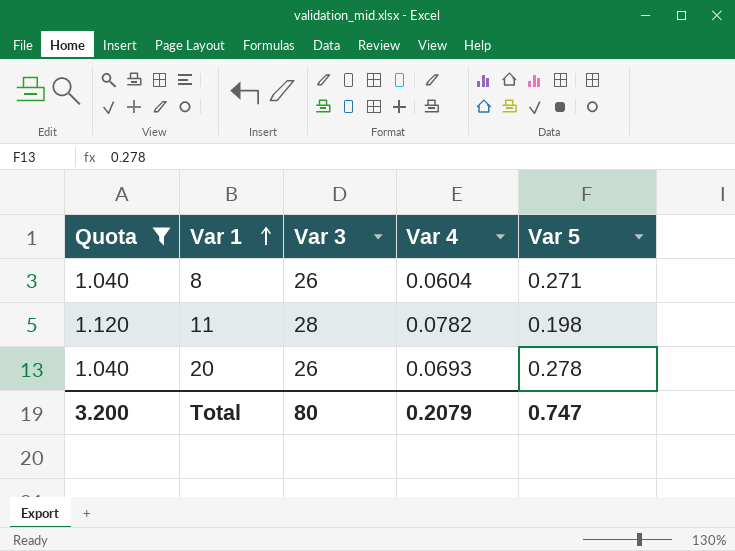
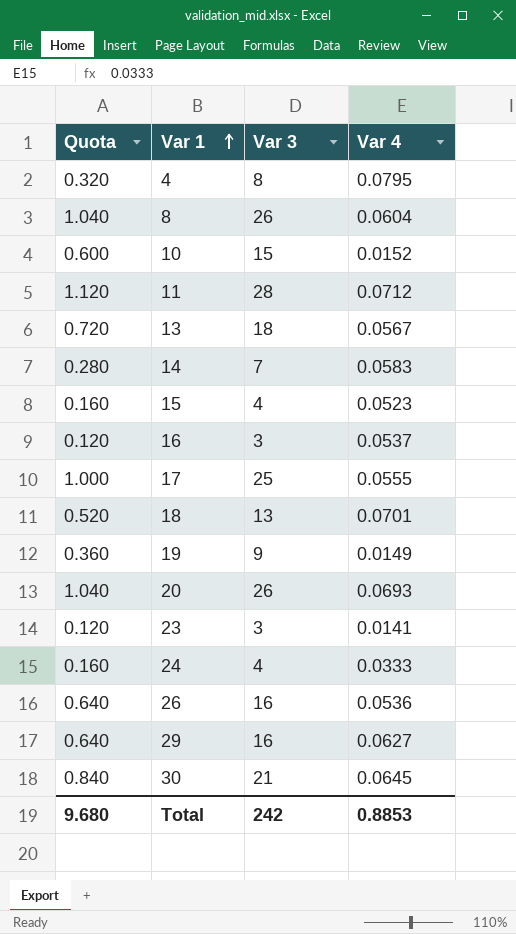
filter: Quota >= 1.040 -> none
column Var 5 | position: 5 -> none
11 | Var 4: 0.0782 -> 0.0712
Total | Quota: 3.200 -> 9.680
Total | Var 3: 80 -> 242
Total | Var 4: 0.2079 -> 0.8853

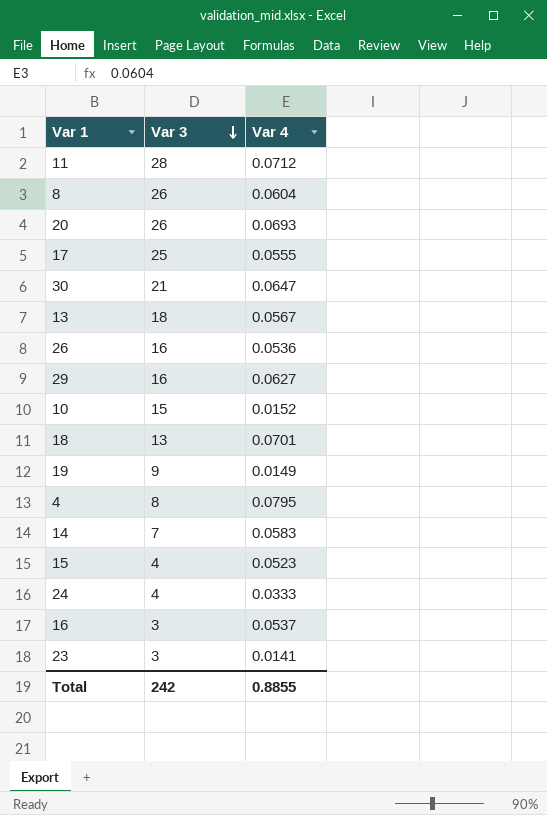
row order: Var 1 ascending -> Var 3 descending
column Quota | formula: [Var 3] * 0.04 -> none
30 | Var 4: 0.0645 -> 0.0647
Total | Var 4: 0.8853 -> 0.8855

